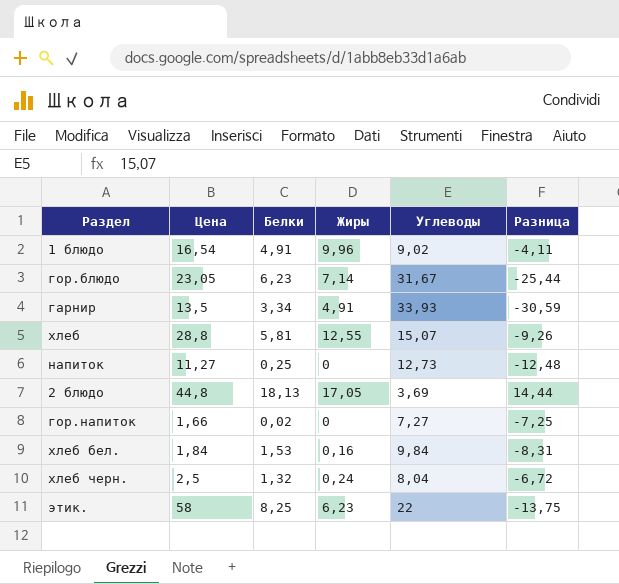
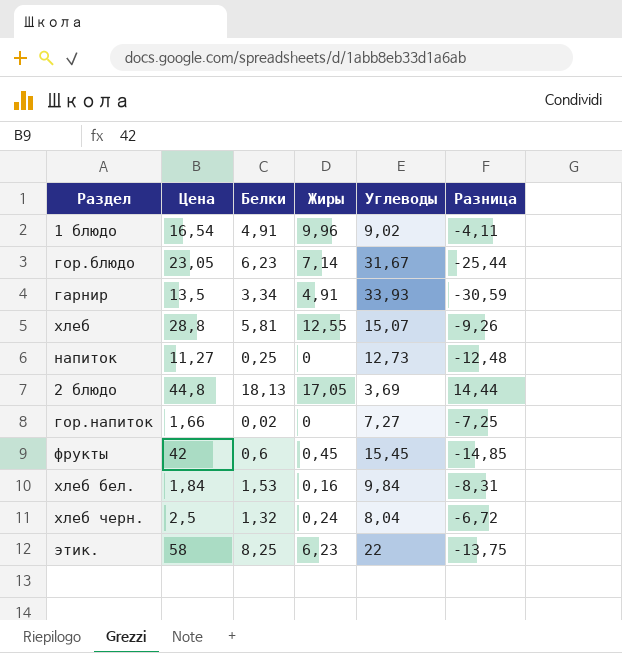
row фрукты: none -> 42 | 0,6 | 0,45 | 15,45 | -14,85

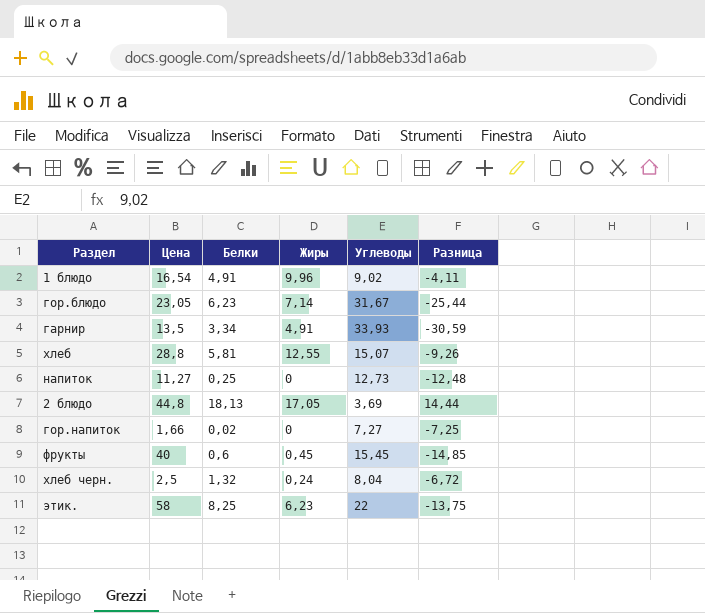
row хлеб бел.: 1,84 | 1,53 | 0,16 | 9,84 | -8,31 -> none
фрукты | Цена: 42 -> 40

